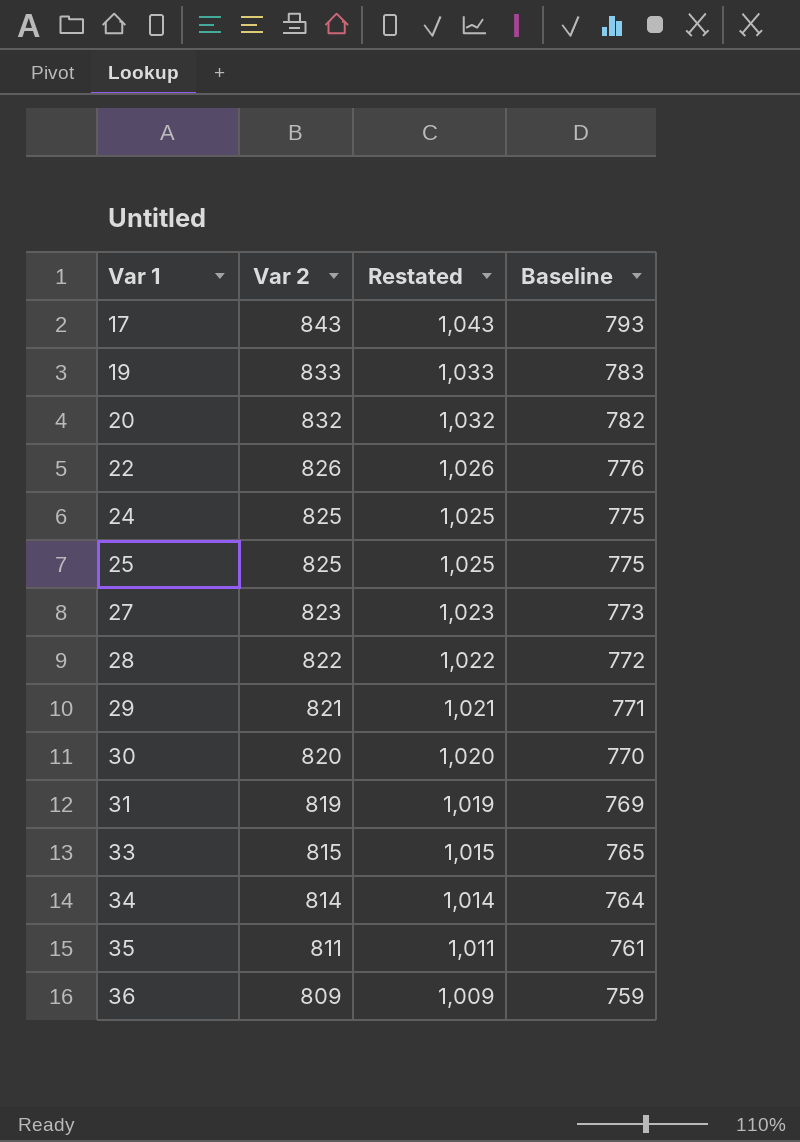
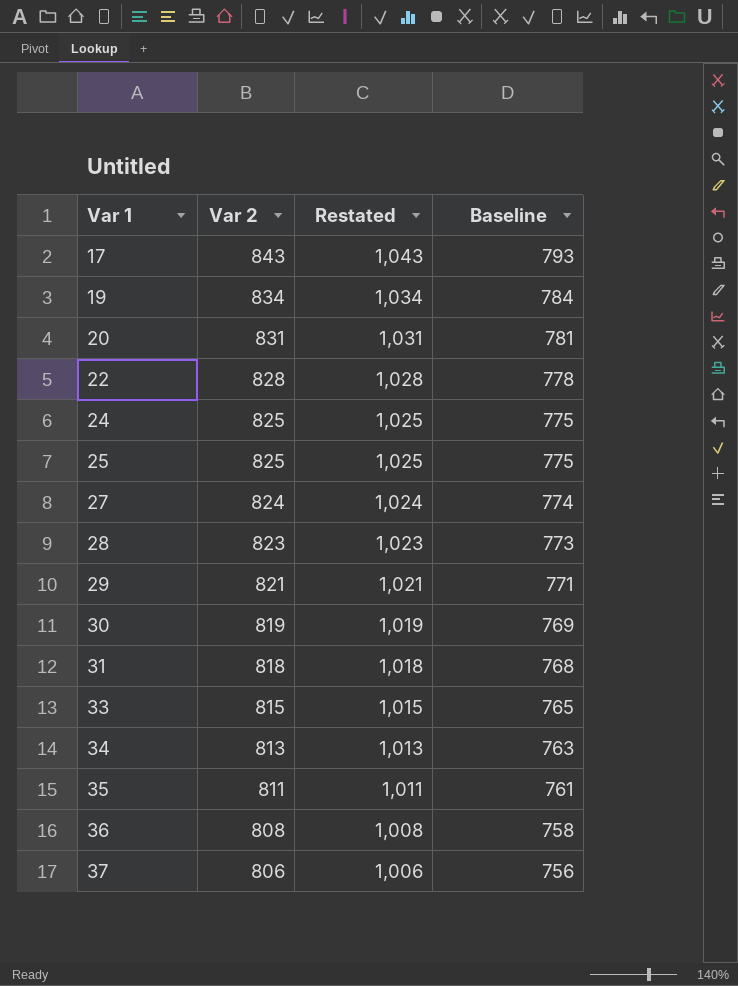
19 | Var 2: 833 -> 834
19 | Restated: 1,033 -> 1,034
19 | Baseline: 783 -> 784
20 | Var 2: 832 -> 831
20 | Restated: 1,032 -> 1,031
20 | Baseline: 782 -> 781
22 | Var 2: 826 -> 828
22 | Restated: 1,026 -> 1,028
22 | Baseline: 776 -> 778
27 | Var 2: 823 -> 824
27 | Restated: 1,023 -> 1,024
27 | Baseline: 773 -> 774
28 | Var 2: 822 -> 823
28 | Restated: 1,022 -> 1,023
28 | Baseline: 772 -> 773
30 | Var 2: 820 -> 819
30 | Restated: 1,020 -> 1,019
30 | Baseline: 770 -> 769
31 | Var 2: 819 -> 818
31 | Restated: 1,019 -> 1,018
31 | Baseline: 769 -> 768
34 | Var 2: 814 -> 813
34 | Restated: 1,014 -> 1,013
34 | Baseline: 764 -> 763
36 | Var 2: 809 -> 808
36 | Restated: 1,009 -> 1,008
36 | Baseline: 759 -> 758
row 37: none -> 806 | 1,006 | 756

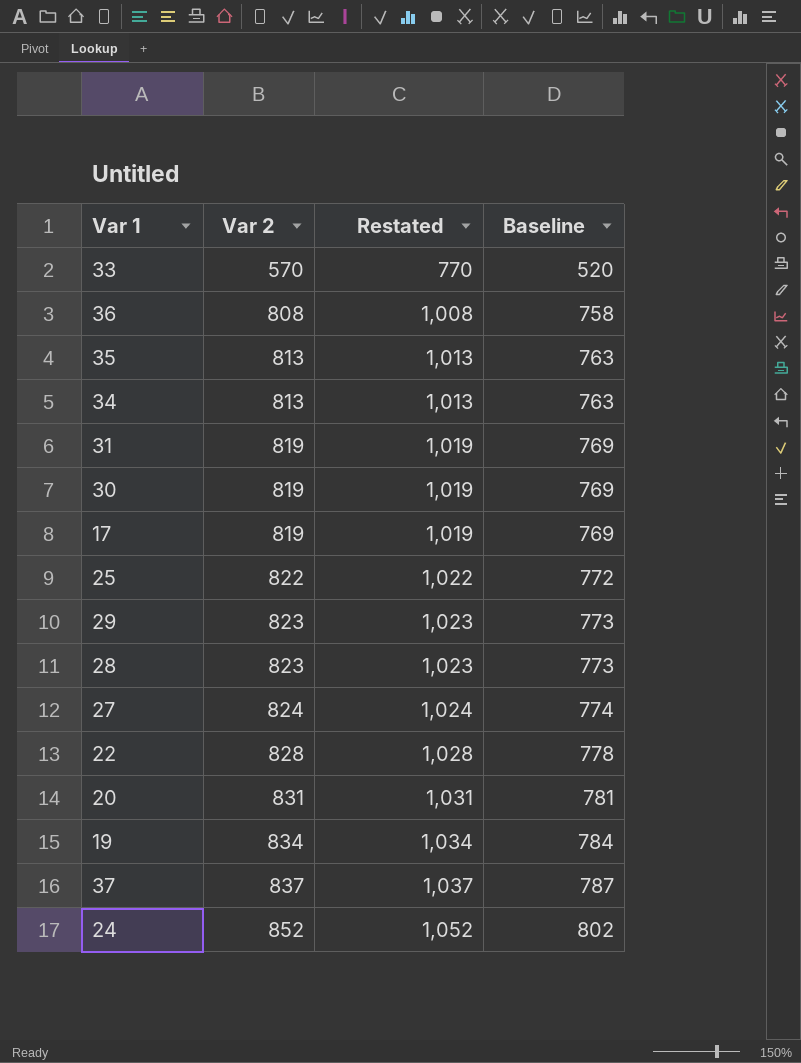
row order: Var 1 ascending -> Var 2 ascending
33 | Var 2: 815 -> 570
33 | Restated: 1,015 -> 770
33 | Baseline: 765 -> 520
35 | Var 2: 811 -> 813
35 | Restated: 1,011 -> 1,013
35 | Baseline: 761 -> 763
31 | Var 2: 818 -> 819
31 | Restated: 1,018 -> 1,019
31 | Baseline: 768 -> 769
17 | Var 2: 843 -> 819
17 | Restated: 1,043 -> 1,019
17 | Baseline: 793 -> 769
25 | Var 2: 825 -> 822
25 | Restated: 1,025 -> 1,022
25 | Baseline: 775 -> 772
29 | Var 2: 821 -> 823
29 | Restated: 1,021 -> 1,023
29 | Baseline: 771 -> 773
37 | Var 2: 806 -> 837
37 | Restated: 1,006 -> 1,037
37 | Baseline: 756 -> 787
24 | Var 2: 825 -> 852
24 | Restated: 1,025 -> 1,052
24 | Baseline: 775 -> 802

